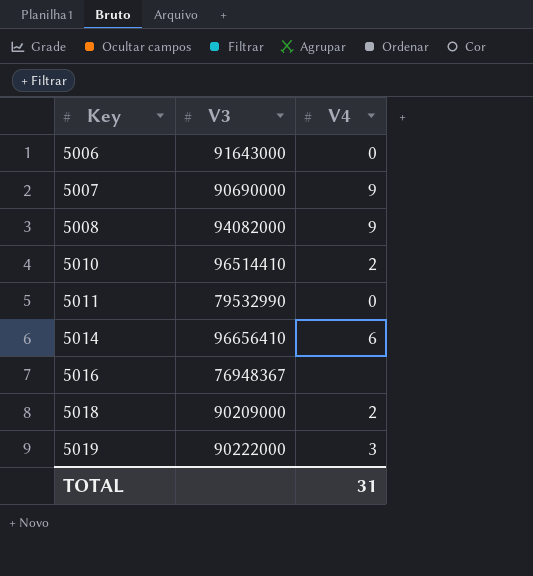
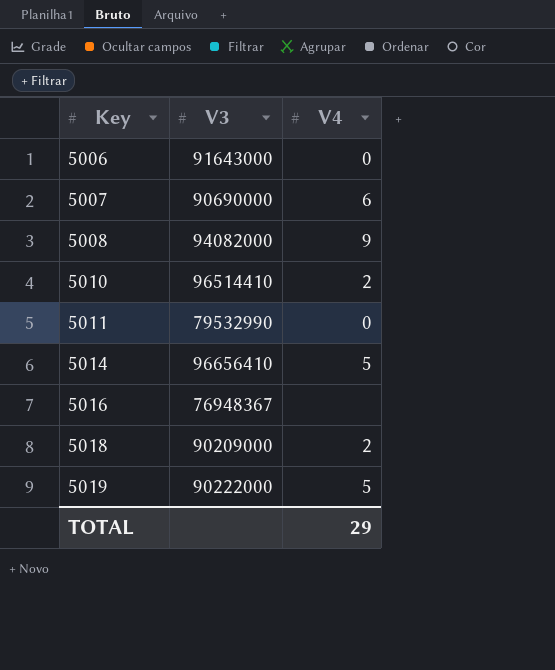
5007 | V4: 9 -> 6
5014 | V4: 6 -> 5
5019 | V4: 3 -> 5
TOTAL | V4: 31 -> 29

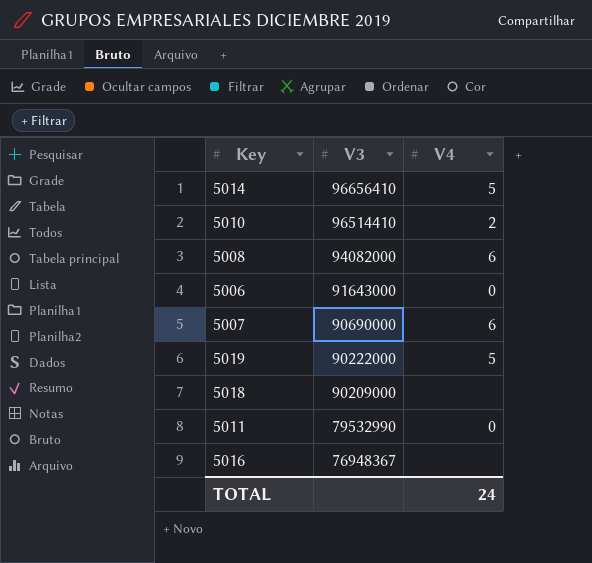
row order: Key ascending -> V3 descending
5008 | V4: 9 -> 6
5018 | V4: 2 -> none
TOTAL | V4: 29 -> 24

